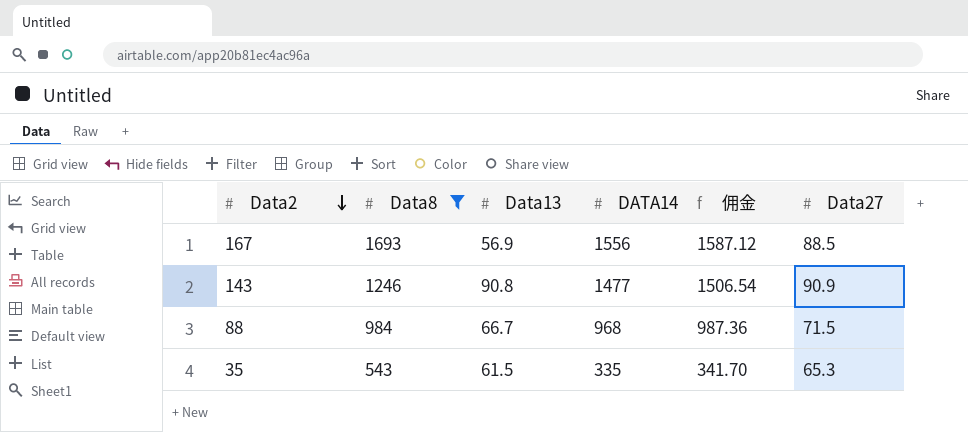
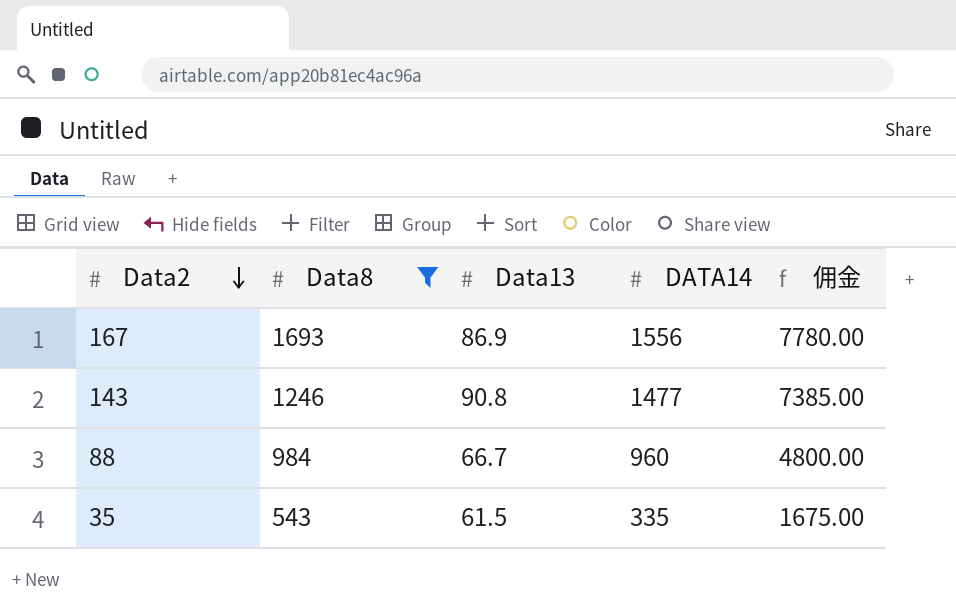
column Data27 | position: 6 -> none
column 佣金 | formula: [DATA14] * 1.02 -> [DATA14] * 5
167 | Data13: 56.9 -> 86.9
88 | DATA14: 968 -> 960

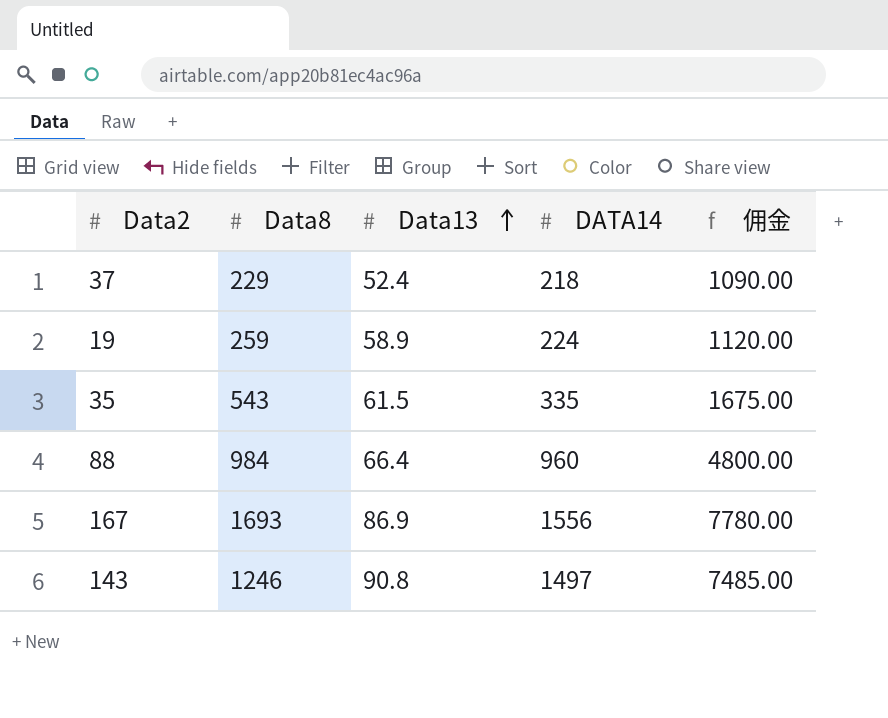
filter: Data8 >= 543 -> none
row order: Data2 descending -> Data13 ascending
88 | Data13: 66.7 -> 66.4
143 | DATA14: 1477 -> 1497
143 | 佣金: 7385.00 -> 7485.00

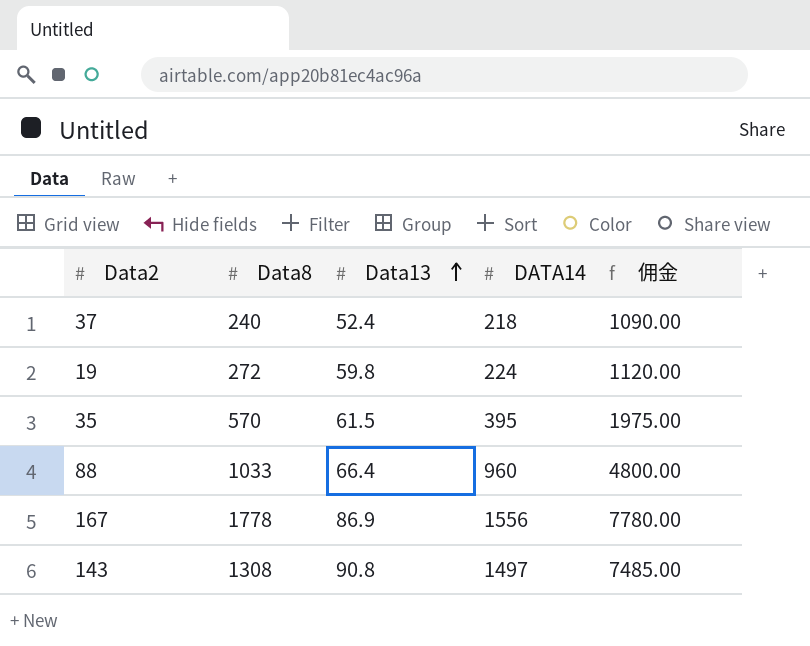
37 | Data8: 229 -> 240
19 | Data8: 259 -> 272
19 | Data13: 58.9 -> 59.8
35 | Data8: 543 -> 570
35 | DATA14: 335 -> 395
35 | 佣金: 1675.00 -> 1975.00
88 | Data8: 984 -> 1033
167 | Data8: 1693 -> 1778
143 | Data8: 1246 -> 1308

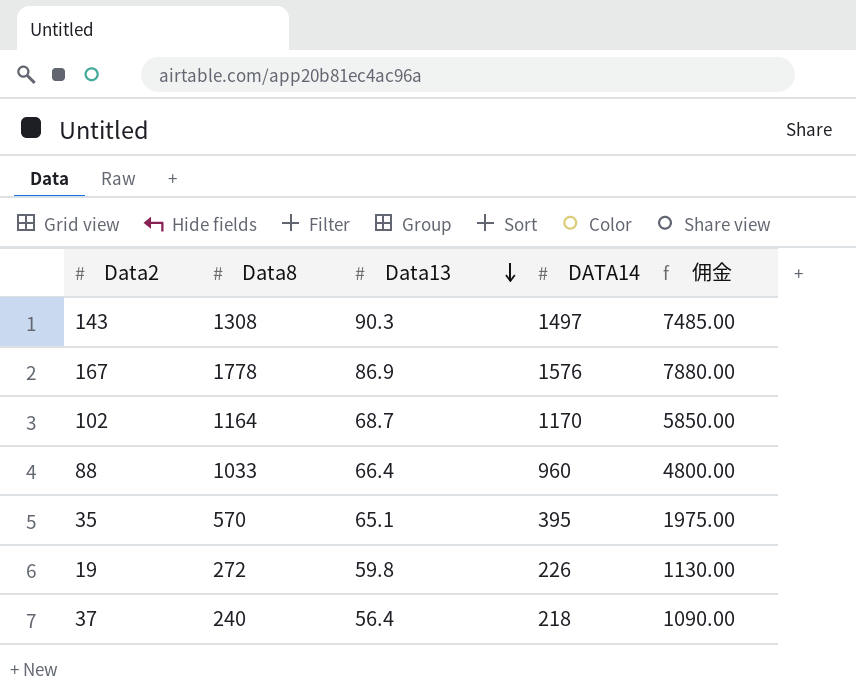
row order: Data13 ascending -> Data13 descending
143 | Data13: 90.8 -> 90.3
167 | DATA14: 1556 -> 1576
167 | 佣金: 7780.00 -> 7880.00
row 102: none -> 1164 | 68.7 | 1170 | 5850.00
35 | Data13: 61.5 -> 65.1
19 | DATA14: 224 -> 226
19 | 佣金: 1120.00 -> 1130.00
37 | Data13: 52.4 -> 56.4

